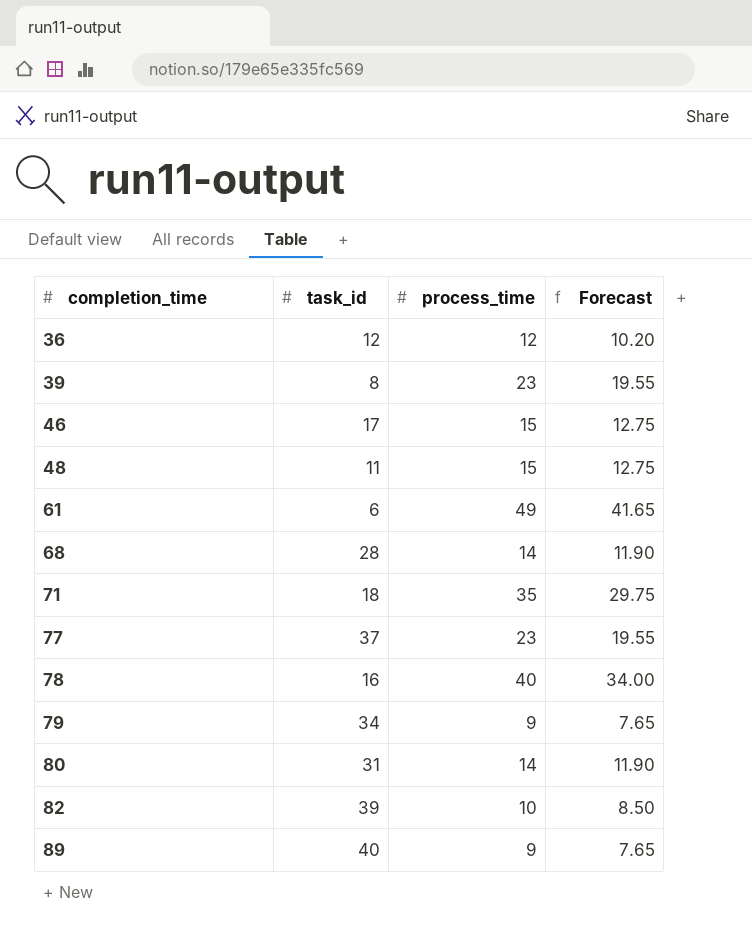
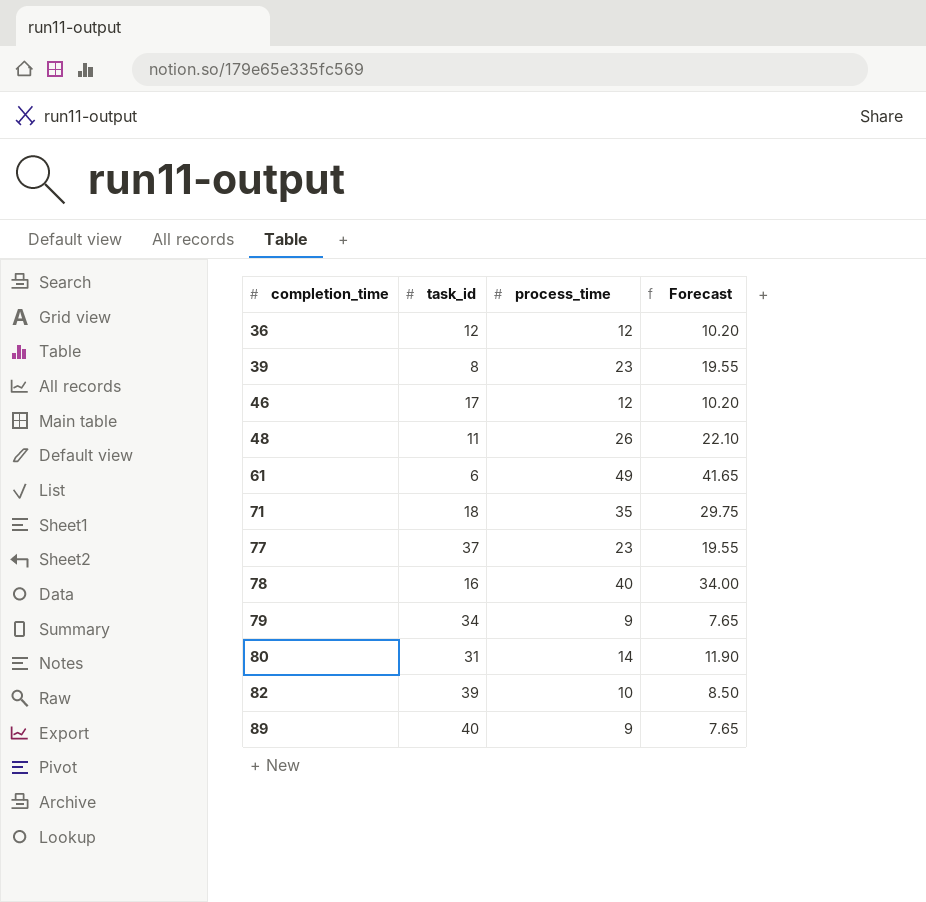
row 68: 28 | 14 | 11.90 -> none
46 | process_time: 15 -> 12
46 | Forecast: 12.75 -> 10.20
48 | process_time: 15 -> 26
48 | Forecast: 12.75 -> 22.10

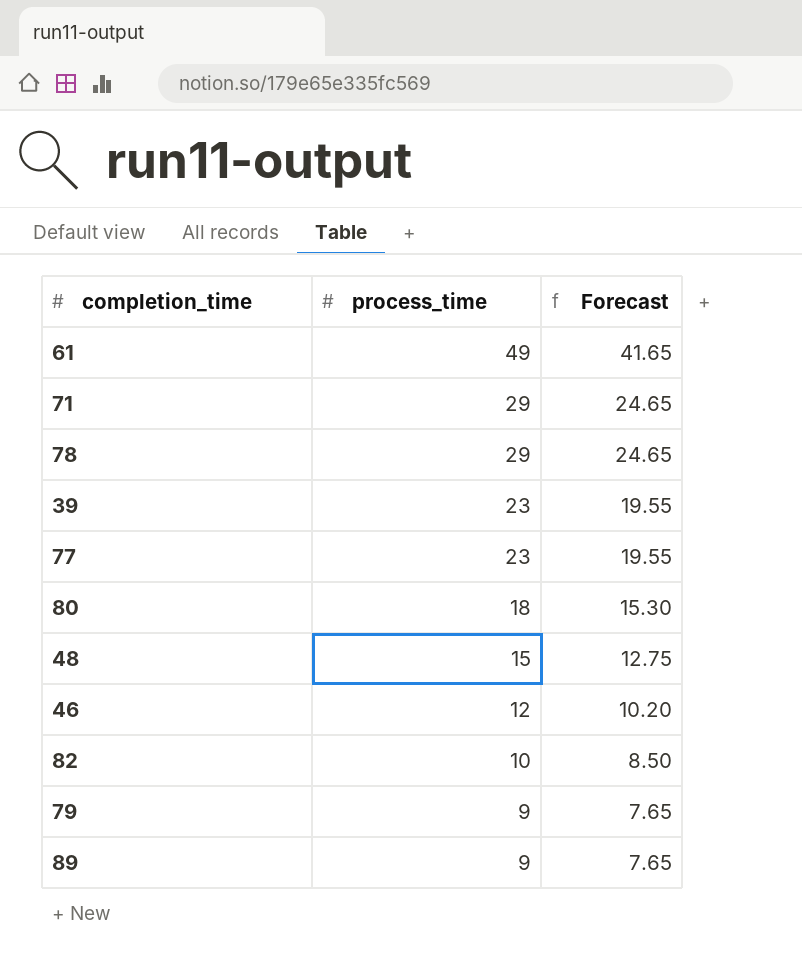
row order: completion_time ascending -> process_time descending
column task_id | position: 2 -> none
row 36: 12 | 12 | 10.20 -> none
71 | process_time: 35 -> 29
71 | Forecast: 29.75 -> 24.65
78 | process_time: 40 -> 29
78 | Forecast: 34.00 -> 24.65
80 | process_time: 14 -> 18
80 | Forecast: 11.90 -> 15.30
48 | process_time: 26 -> 15
48 | Forecast: 22.10 -> 12.75

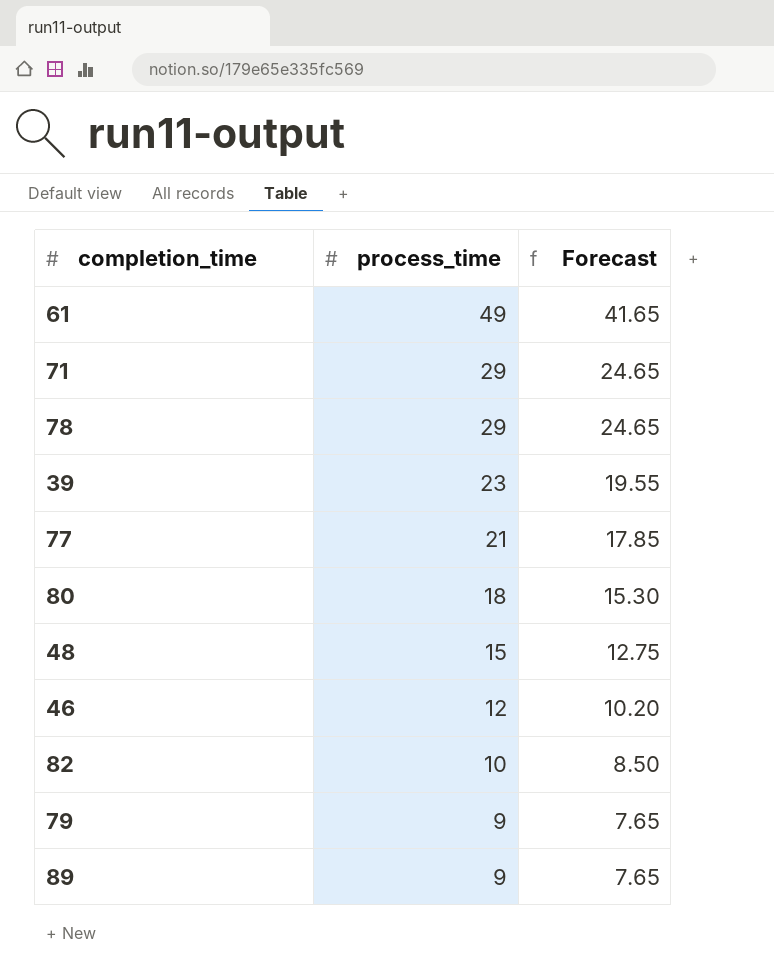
77 | process_time: 23 -> 21
77 | Forecast: 19.55 -> 17.85

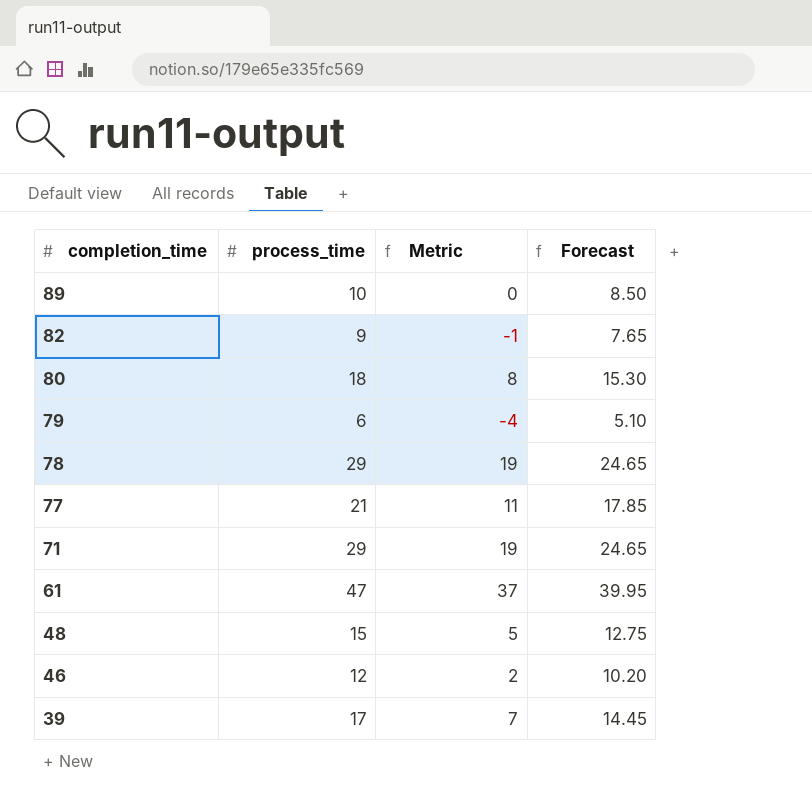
row order: process_time descending -> completion_time descending
column Metric | formula: none -> [process_time] - 10
89 | process_time: 9 -> 10
89 | Forecast: 7.65 -> 8.50
82 | process_time: 10 -> 9
82 | Forecast: 8.50 -> 7.65
79 | process_time: 9 -> 6
79 | Forecast: 7.65 -> 5.10
61 | process_time: 49 -> 47
61 | Forecast: 41.65 -> 39.95
39 | process_time: 23 -> 17
39 | Forecast: 19.55 -> 14.45

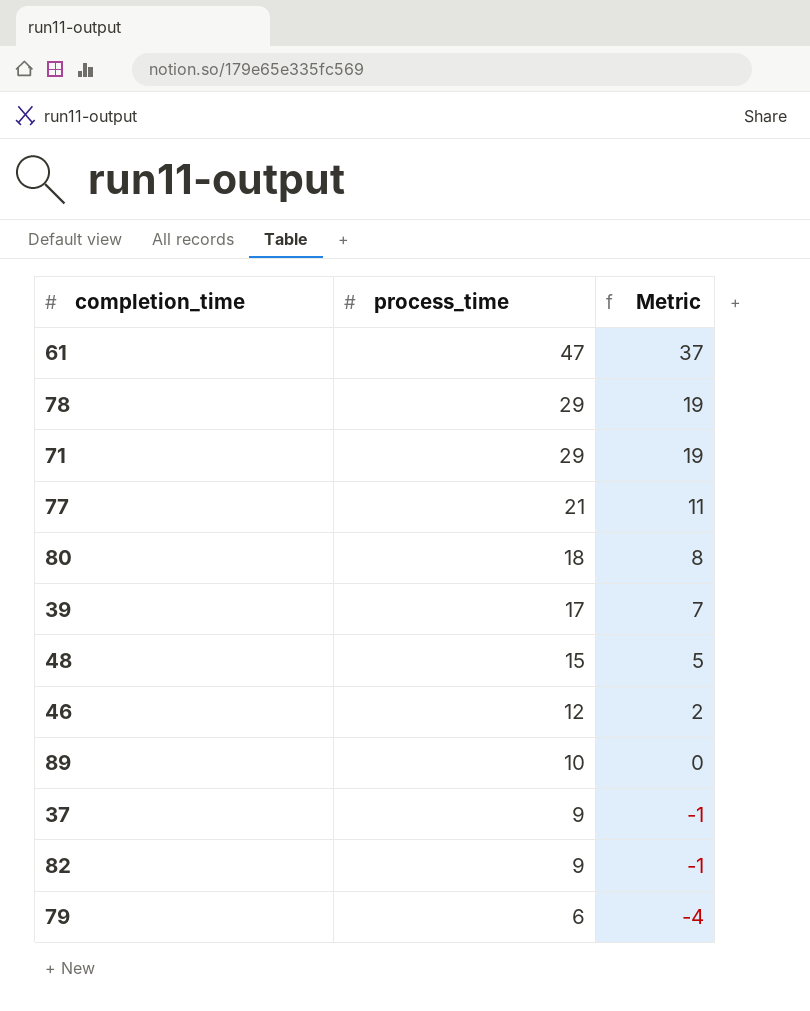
row order: completion_time descending -> process_time descending
column Forecast | formula: [process_time] * 0.85 -> none
row 37: none -> 9 | -1

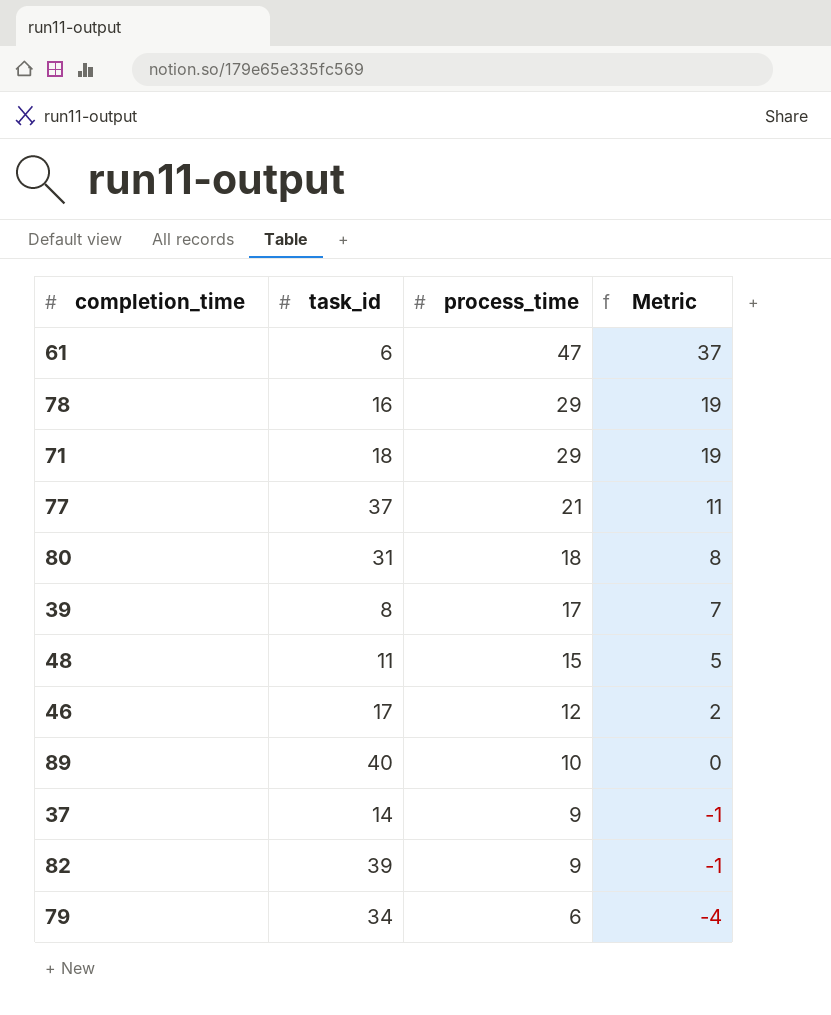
column task_id | position: none -> 2

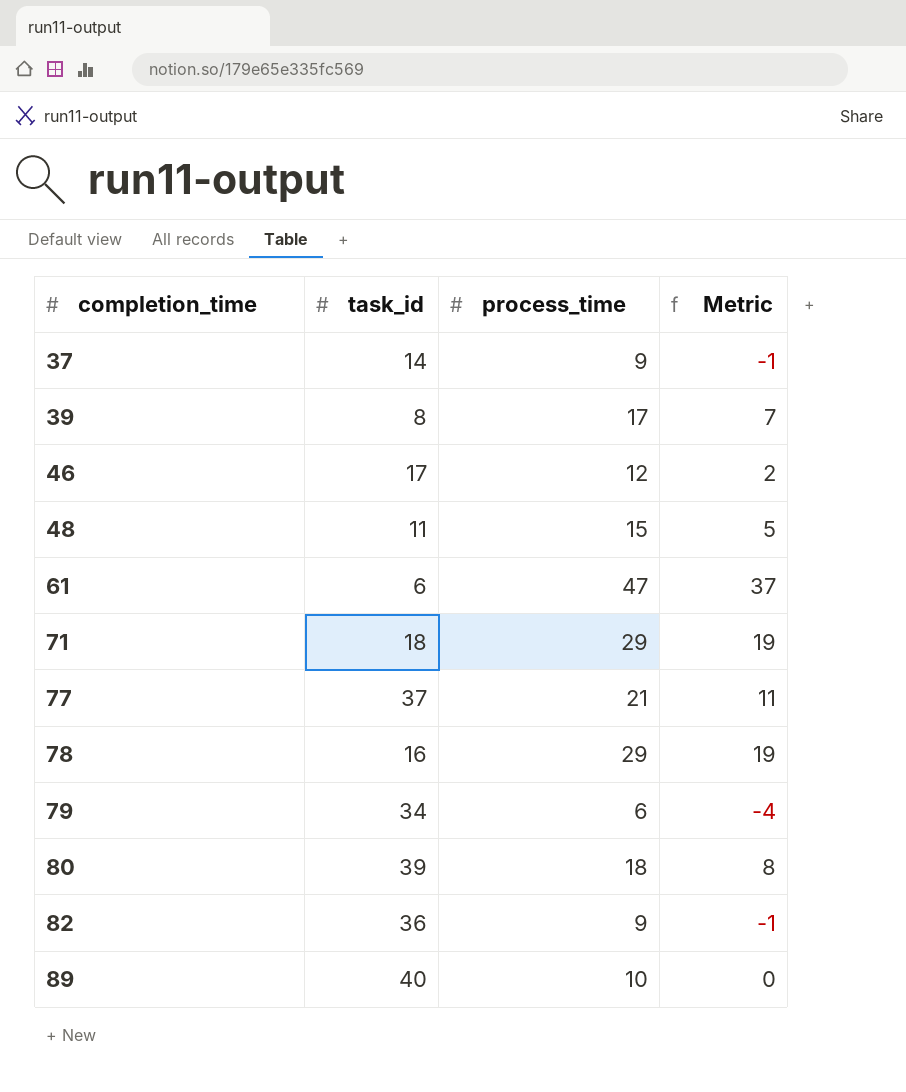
row order: process_time descending -> completion_time ascending
80 | task_id: 31 -> 39
82 | task_id: 39 -> 36

